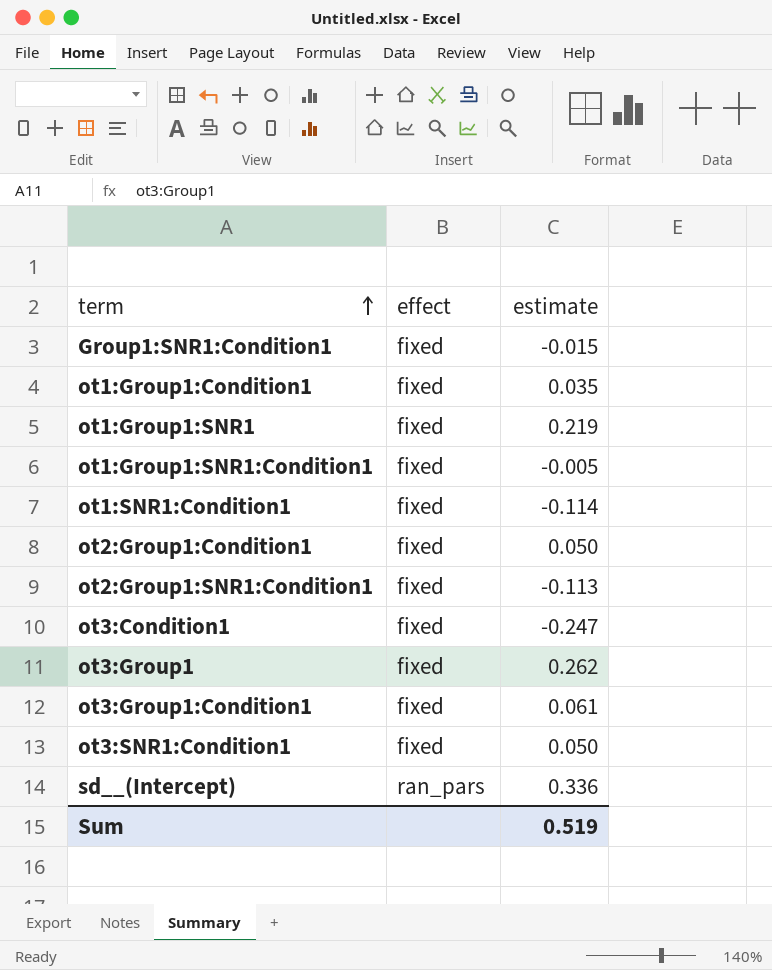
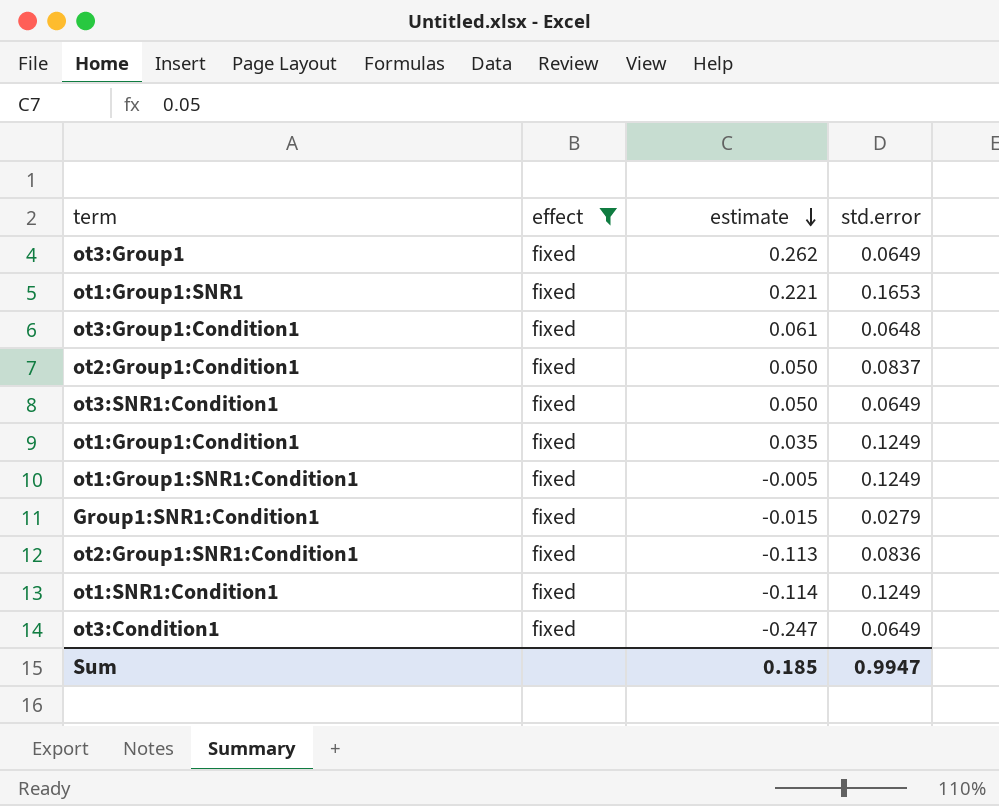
filter: none -> effect = fixed
row order: term ascending -> estimate descending
column std.error | position: none -> 4
ot1:Group1:SNR1 | estimate: 0.219 -> 0.221
Sum | estimate: 0.519 -> 0.185

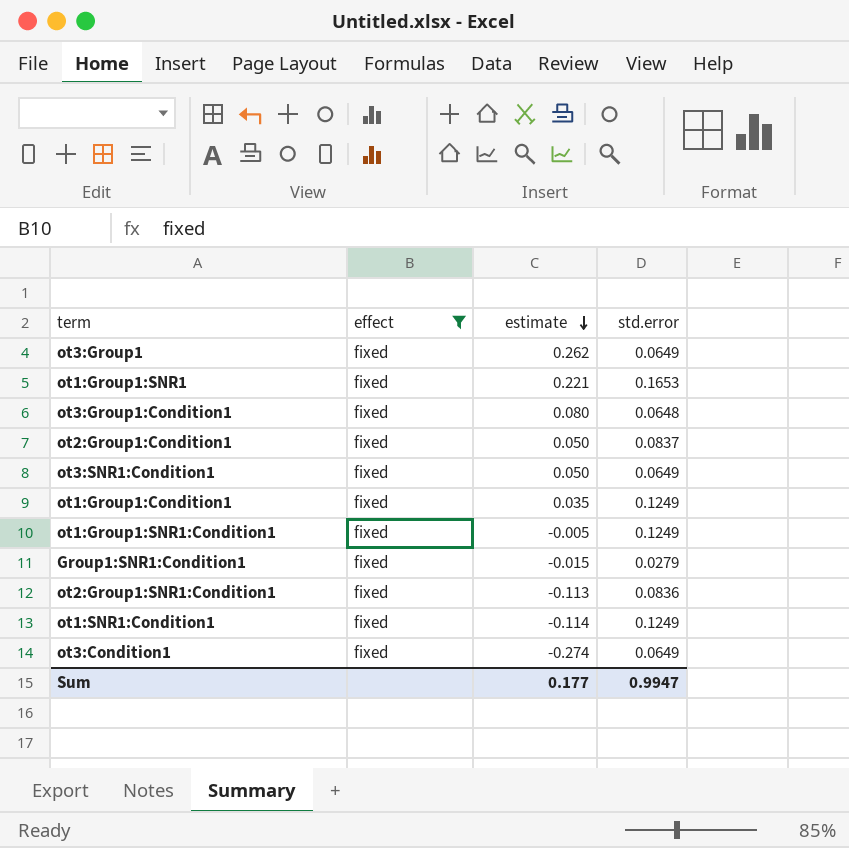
ot3:Group1:Condition1 | estimate: 0.061 -> 0.080
ot3:Condition1 | estimate: -0.247 -> -0.274
Sum | estimate: 0.185 -> 0.177

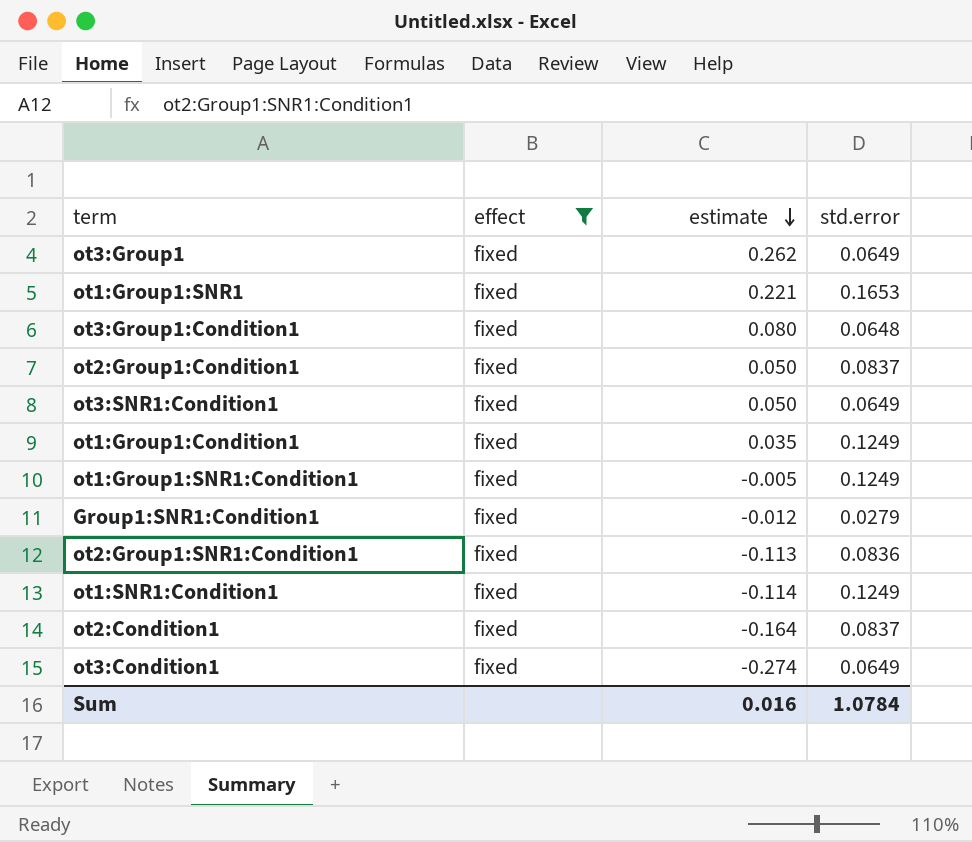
Group1:SNR1:Condition1 | estimate: -0.015 -> -0.012
row ot2:Condition1: none -> fixed | -0.164 | 0.0837
Sum | estimate: 0.177 -> 0.016
Sum | std.error: 0.9947 -> 1.0784

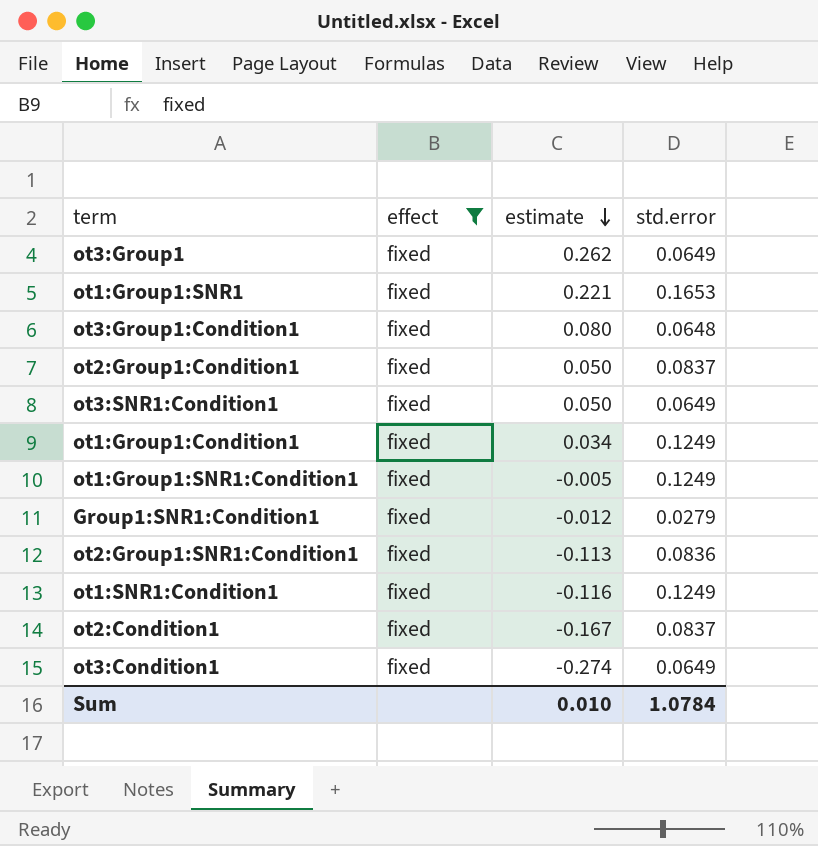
ot1:Group1:Condition1 | estimate: 0.035 -> 0.034
ot1:SNR1:Condition1 | estimate: -0.114 -> -0.116
ot2:Condition1 | estimate: -0.164 -> -0.167
Sum | estimate: 0.016 -> 0.010

